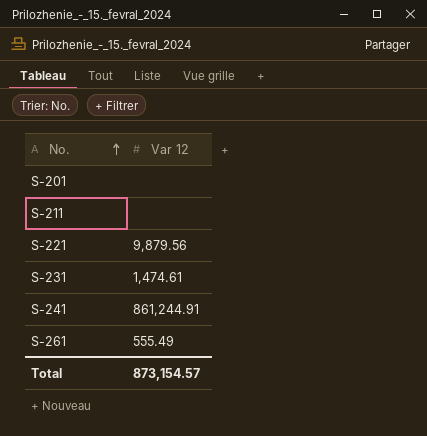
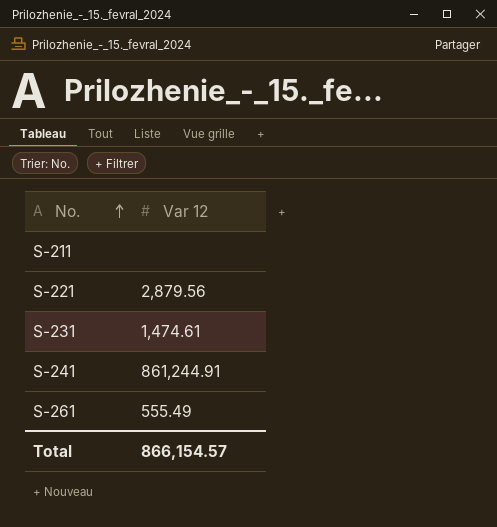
row S-201: none -> none
S-221 | Var 12: 9,879.56 -> 2,879.56
Total | Var 12: 873,154.57 -> 866,154.57

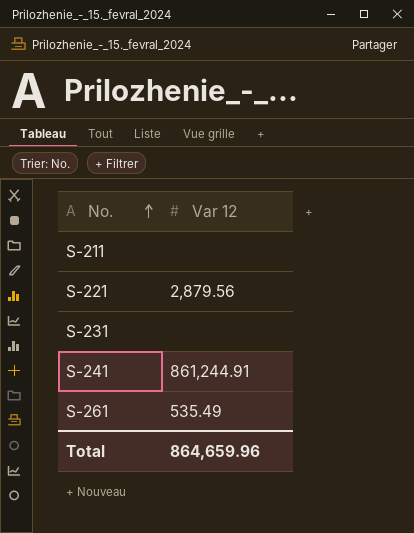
S-231 | Var 12: 1,474.61 -> none
S-261 | Var 12: 555.49 -> 535.49
Total | Var 12: 866,154.57 -> 864,659.96

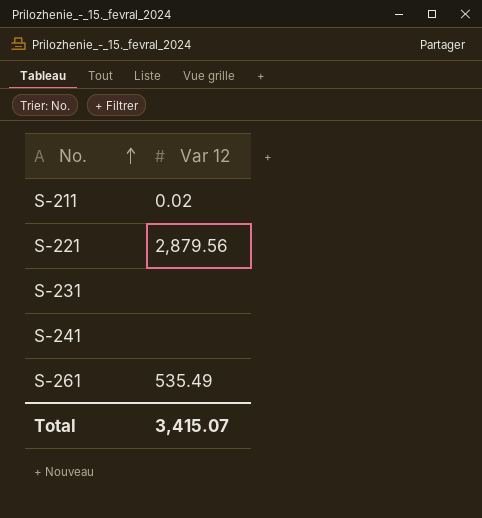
S-211 | Var 12: none -> 0.02
S-241 | Var 12: 861,244.91 -> none
Total | Var 12: 864,659.96 -> 3,415.07

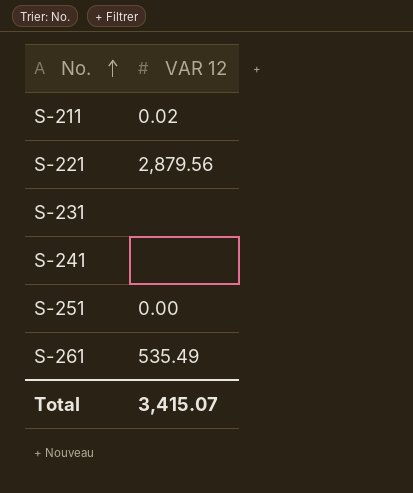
column name: Var 12 -> VAR 12
row S-251: none -> 0.00

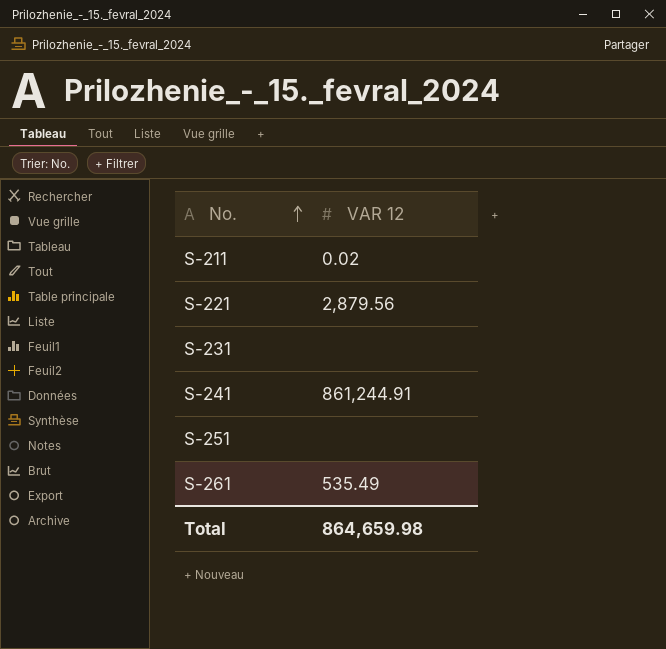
S-241 | VAR 12: none -> 861,244.91
S-251 | VAR 12: 0.00 -> none
Total | VAR 12: 3,415.07 -> 864,659.98

